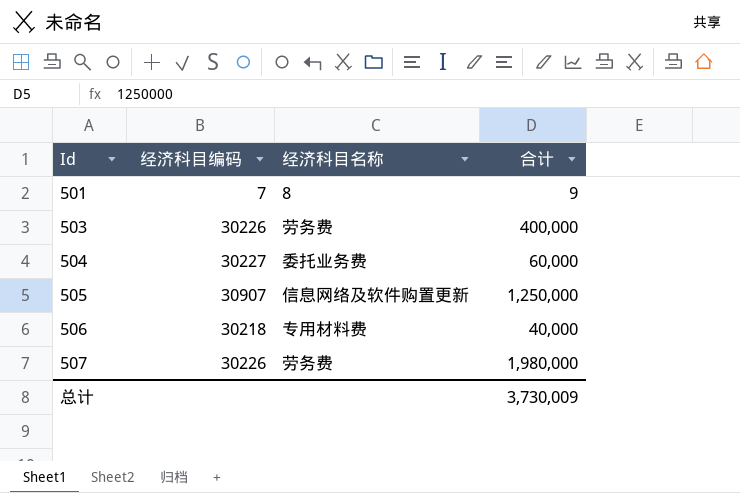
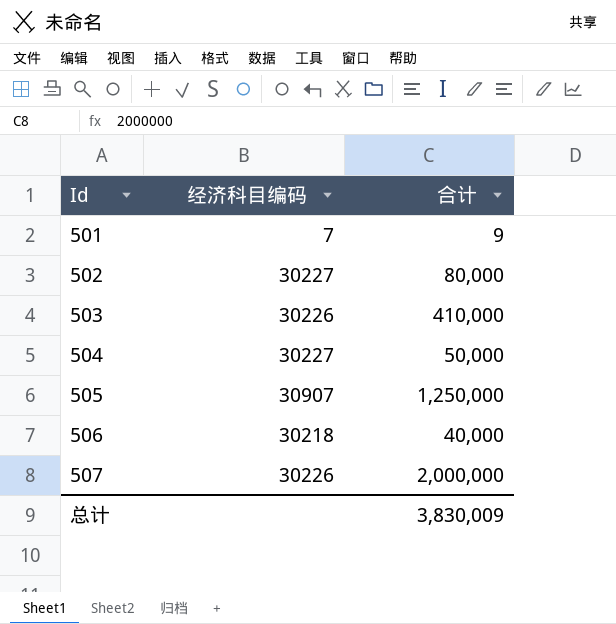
column 经济科目名称 | position: 3 -> none
row 502: none -> 30227 | 80,000
503 | 合计: 400,000 -> 410,000
504 | 合计: 60,000 -> 50,000
507 | 合计: 1,980,000 -> 2,000,000
总计 | 合计: 3,730,009 -> 3,830,009

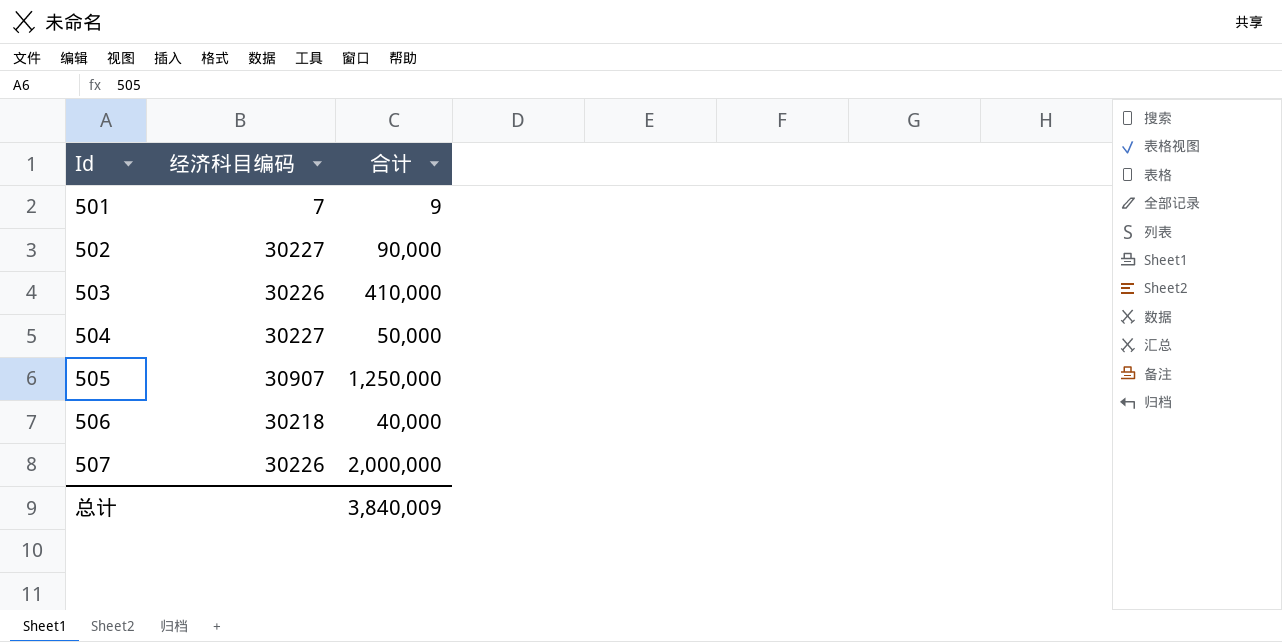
502 | 合计: 80,000 -> 90,000
总计 | 合计: 3,830,009 -> 3,840,009

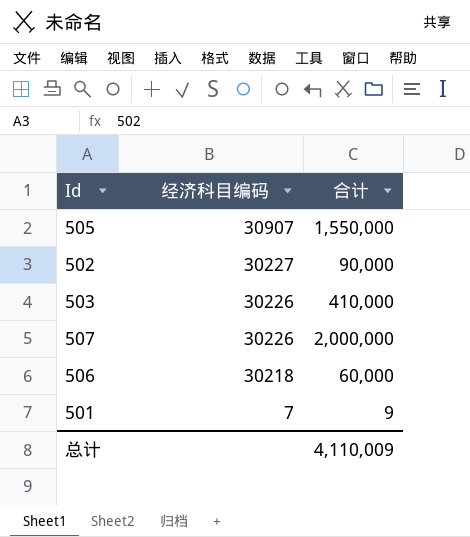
row order: Id ascending -> 经济科目编码 descending
row 504: 30227 | 50,000 -> none
505 | 合计: 1,250,000 -> 1,550,000
506 | 合计: 40,000 -> 60,000
总计 | 合计: 3,840,009 -> 4,110,009

